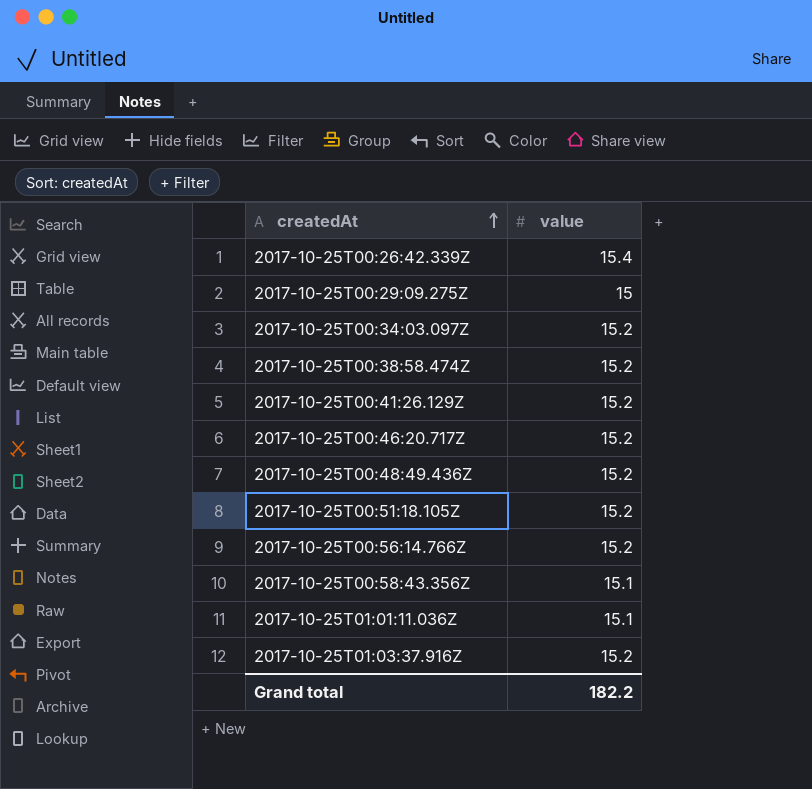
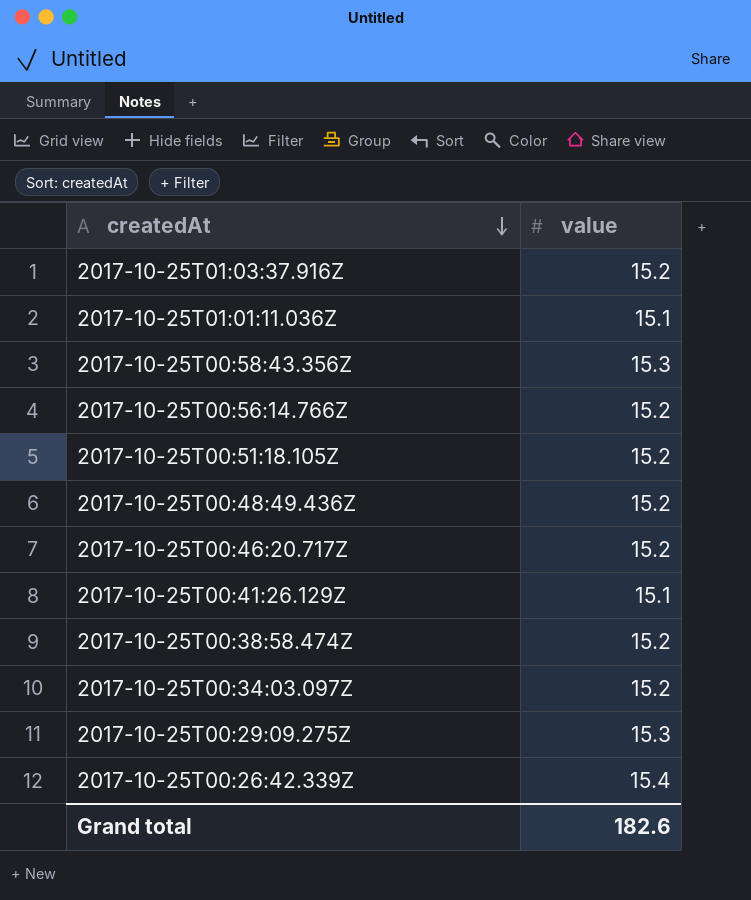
row order: createdAt ascending -> createdAt descending
2017-10-25T00:58:43.356Z | value: 15.1 -> 15.3
2017-10-25T00:41:26.129Z | value: 15.2 -> 15.1
2017-10-25T00:29:09.275Z | value: 15 -> 15.3
Grand total | value: 182.2 -> 182.6

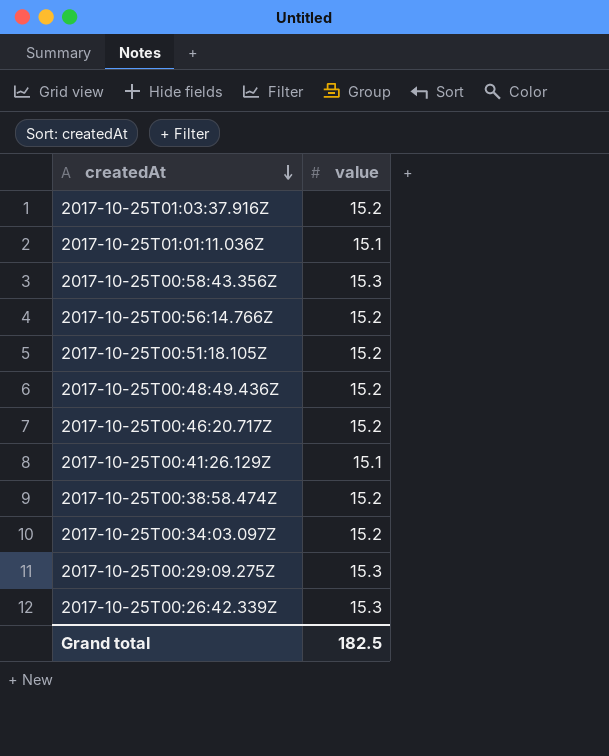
2017-10-25T00:26:42.339Z | value: 15.4 -> 15.3
Grand total | value: 182.6 -> 182.5

